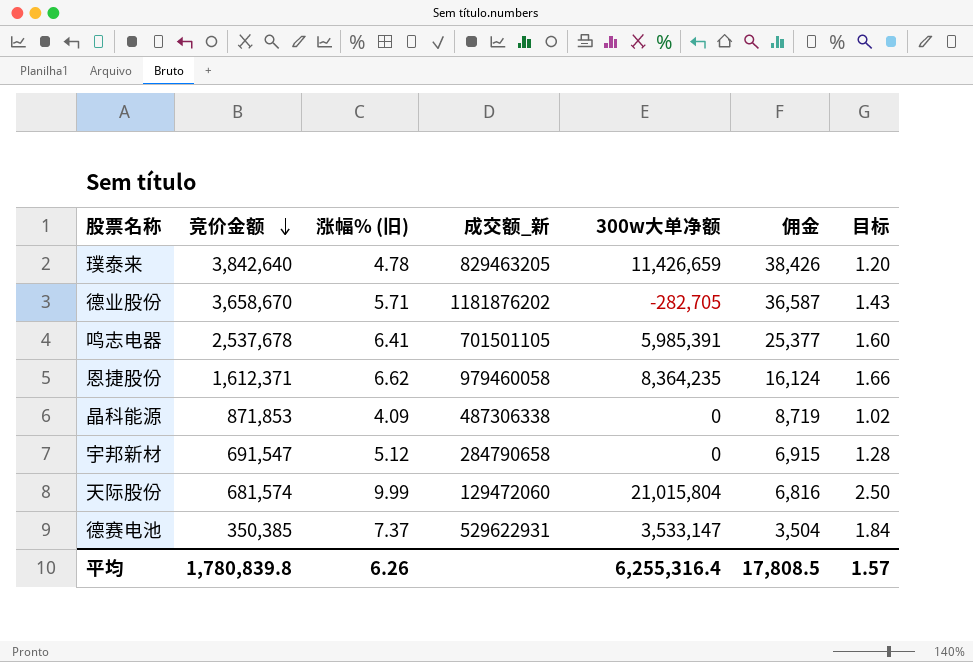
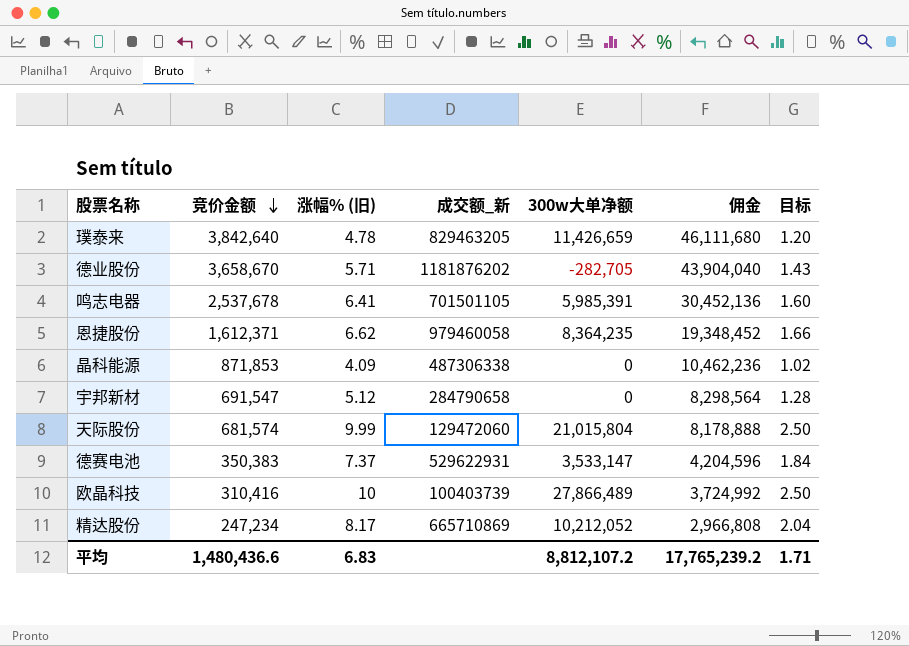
column 佣金 | formula: [竞价金额] * 0.01 -> [竞价金额] * 12
德赛电池 | 竞价金额: 350,385 -> 350,383
row 欧晶科技: none -> 310,416 | 10 | 100403739 | 27,866,489 | 3,724,992 | 2.50
row 精达股份: none -> 247,234 | 8.17 | 665710869 | 10,212,052 | 2,966,808 | 2.04
平均 | 竞价金额: 1,780,839.8 -> 1,480,436.6
平均 | 涨幅% (旧): 6.26 -> 6.83
平均 | 300w大单净额: 6,255,316.4 -> 8,812,107.2
平均 | 佣金: 17,808.5 -> 17,765,239.2
平均 | 目标: 1.57 -> 1.71

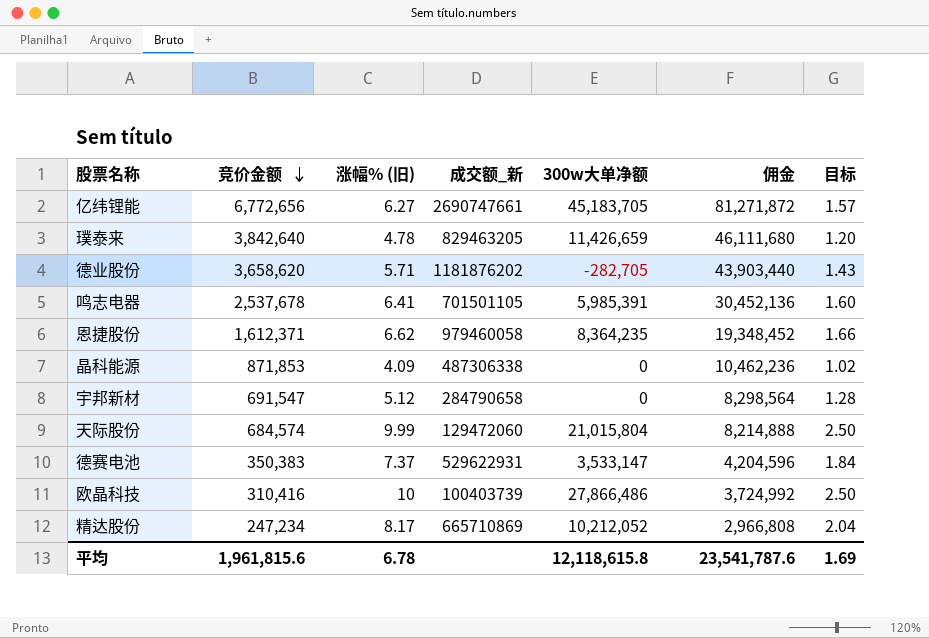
row 亿纬锂能: none -> 6,772,656 | 6.27 | 2690747661 | 45,183,705 | 81,271,872 | 1.57
德业股份 | 竞价金额: 3,658,670 -> 3,658,620
德业股份 | 佣金: 43,904,040 -> 43,903,440
天际股份 | 竞价金额: 681,574 -> 684,574
天际股份 | 佣金: 8,178,888 -> 8,214,888
欧晶科技 | 300w大单净额: 27,866,489 -> 27,866,486
平均 | 竞价金额: 1,480,436.6 -> 1,961,815.6
平均 | 涨幅% (旧): 6.83 -> 6.78
平均 | 300w大单净额: 8,812,107.2 -> 12,118,615.8
平均 | 佣金: 17,765,239.2 -> 23,541,787.6
平均 | 目标: 1.71 -> 1.69

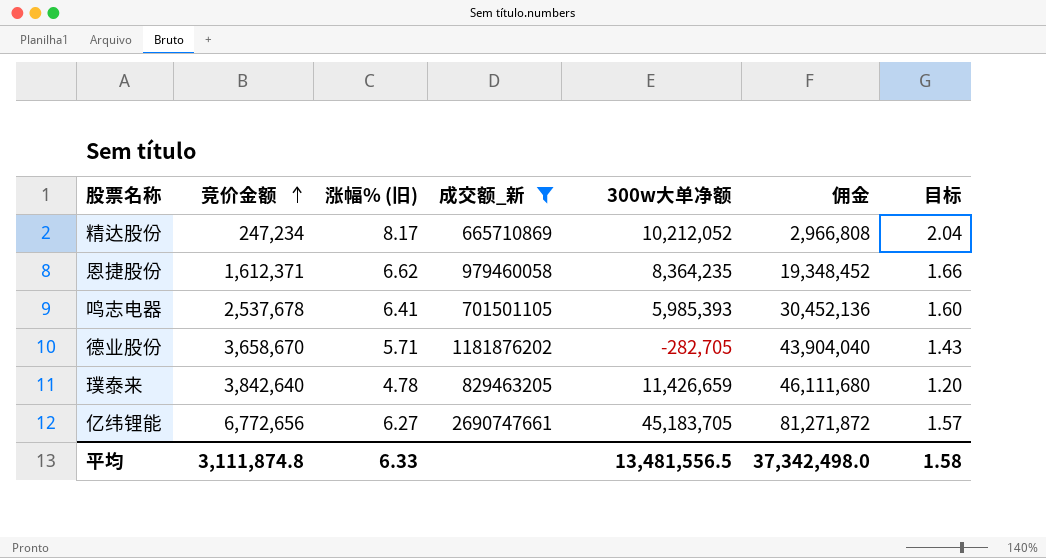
filter: none -> 成交额_新 >= 665710869
row order: 竞价金额 descending -> 竞价金额 ascending
鸣志电器 | 300w大单净额: 5,985,391 -> 5,985,393
德业股份 | 竞价金额: 3,658,620 -> 3,658,670
德业股份 | 佣金: 43,903,440 -> 43,904,040
平均 | 竞价金额: 1,961,815.6 -> 3,111,874.8
平均 | 涨幅% (旧): 6.78 -> 6.33
平均 | 300w大单净额: 12,118,615.8 -> 13,481,556.5
平均 | 佣金: 23,541,787.6 -> 37,342,498.0
平均 | 目标: 1.69 -> 1.58

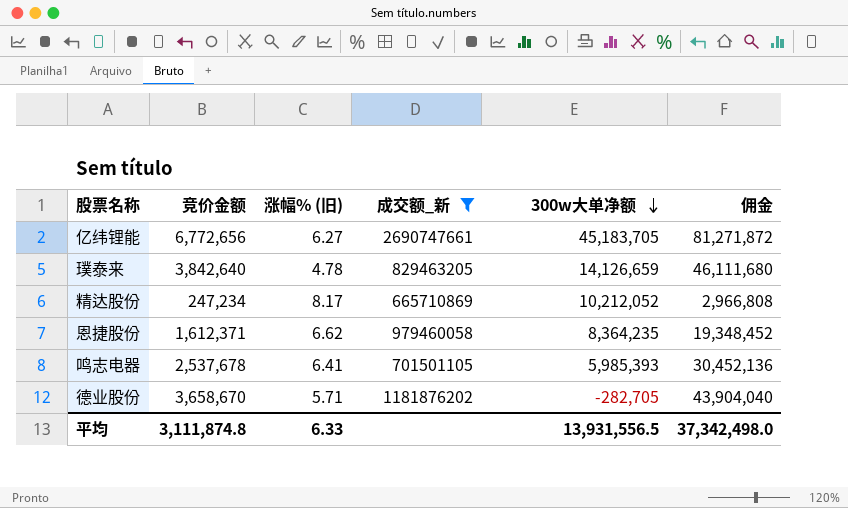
row order: 竞价金额 ascending -> 300w大单净额 descending
column 目标 | formula: [涨幅% (旧)] * 0.25 -> none
璞泰来 | 300w大单净额: 11,426,659 -> 14,126,659
平均 | 300w大单净额: 13,481,556.5 -> 13,931,556.5

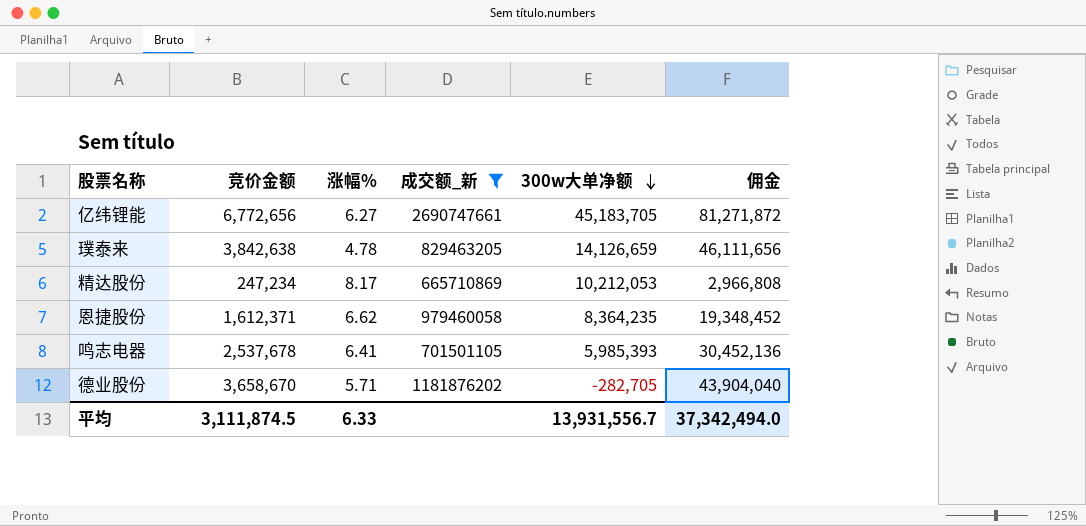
column name: 涨幅% (旧) -> 涨幅%
璞泰来 | 竞价金额: 3,842,640 -> 3,842,638
璞泰来 | 佣金: 46,111,680 -> 46,111,656
精达股份 | 300w大单净额: 10,212,052 -> 10,212,053
平均 | 竞价金额: 3,111,874.8 -> 3,111,874.5
平均 | 300w大单净额: 13,931,556.5 -> 13,931,556.7
平均 | 佣金: 37,342,498.0 -> 37,342,494.0

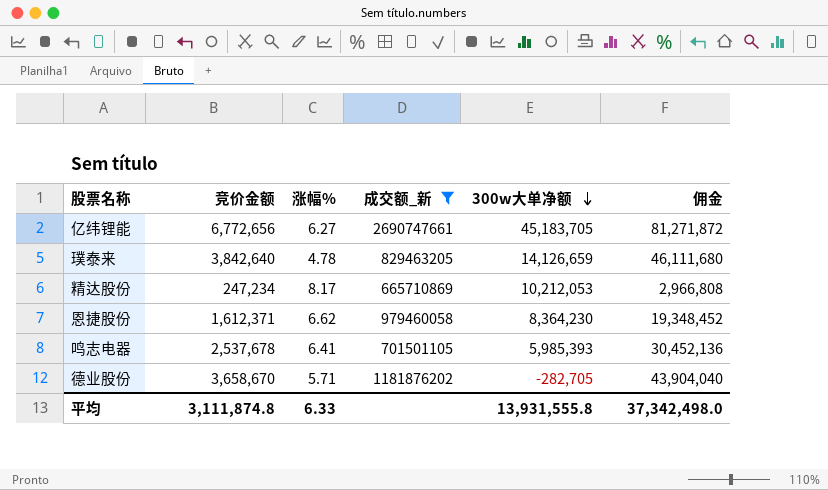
璞泰来 | 竞价金额: 3,842,638 -> 3,842,640
璞泰来 | 佣金: 46,111,656 -> 46,111,680
恩捷股份 | 300w大单净额: 8,364,235 -> 8,364,230
平均 | 竞价金额: 3,111,874.5 -> 3,111,874.8
平均 | 300w大单净额: 13,931,556.7 -> 13,931,555.8
平均 | 佣金: 37,342,494.0 -> 37,342,498.0

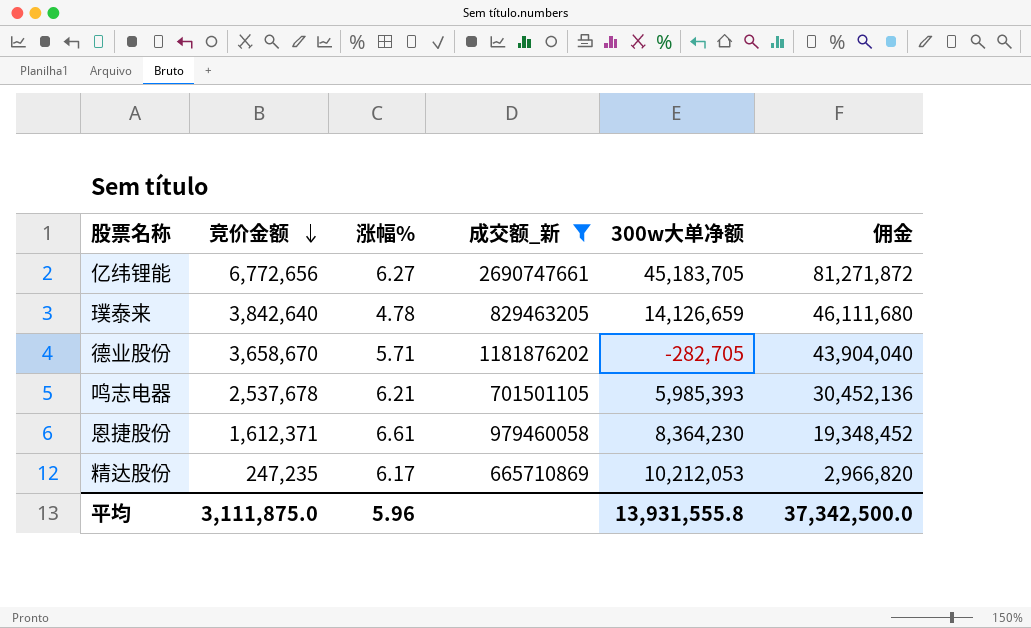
row order: 300w大单净额 descending -> 竞价金额 descending
鸣志电器 | 涨幅%: 6.41 -> 6.21
恩捷股份 | 涨幅%: 6.62 -> 6.61
精达股份 | 竞价金额: 247,234 -> 247,235
精达股份 | 涨幅%: 8.17 -> 6.17
精达股份 | 佣金: 2,966,808 -> 2,966,820
平均 | 竞价金额: 3,111,874.8 -> 3,111,875.0
平均 | 涨幅%: 6.33 -> 5.96
平均 | 佣金: 37,342,498.0 -> 37,342,500.0

